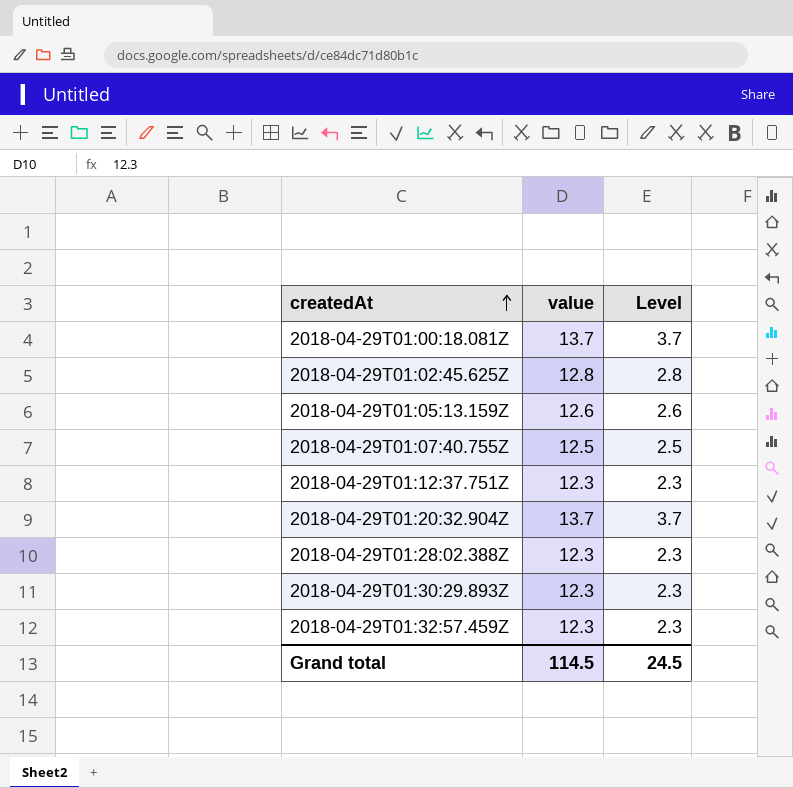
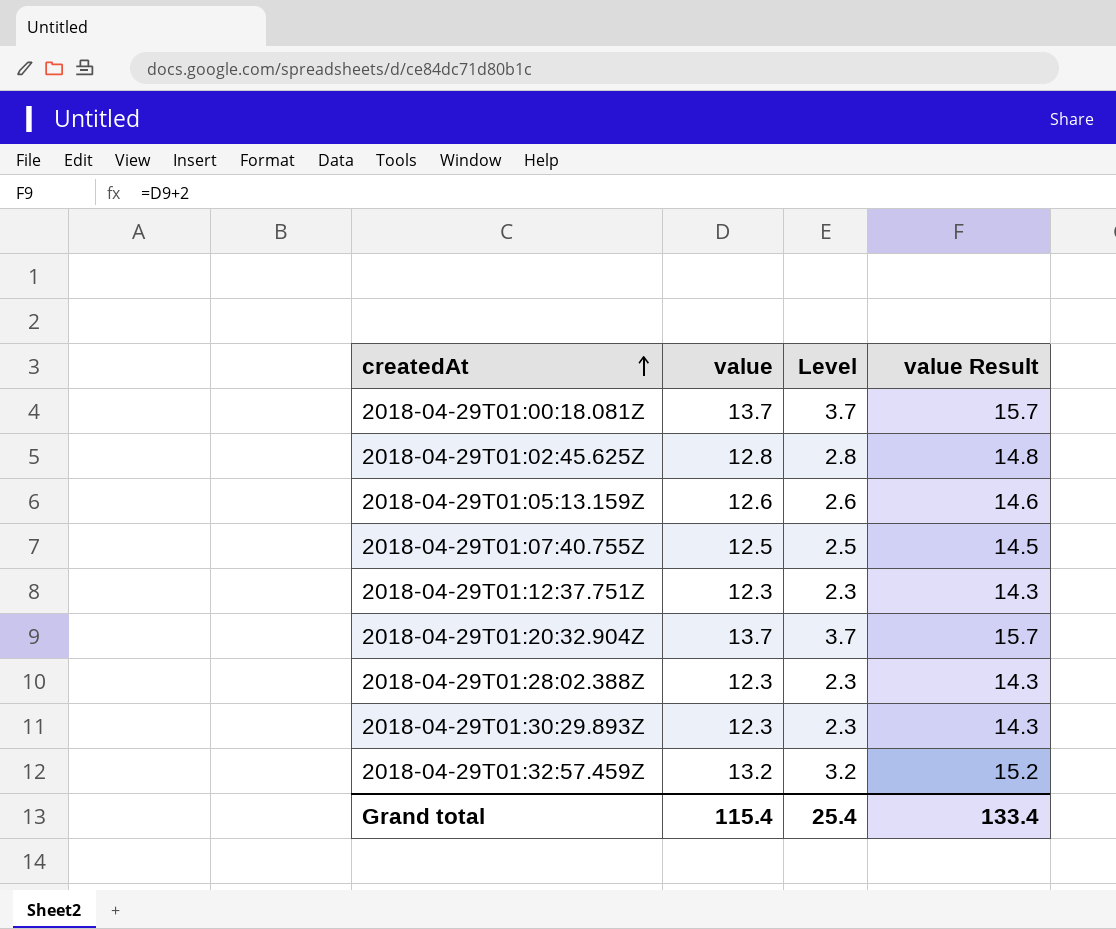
column value Result | formula: none -> [value] + 2
2018-04-29T01:32:57.459Z | value: 12.3 -> 13.2
2018-04-29T01:32:57.459Z | Level: 2.3 -> 3.2
Grand total | value: 114.5 -> 115.4
Grand total | Level: 24.5 -> 25.4

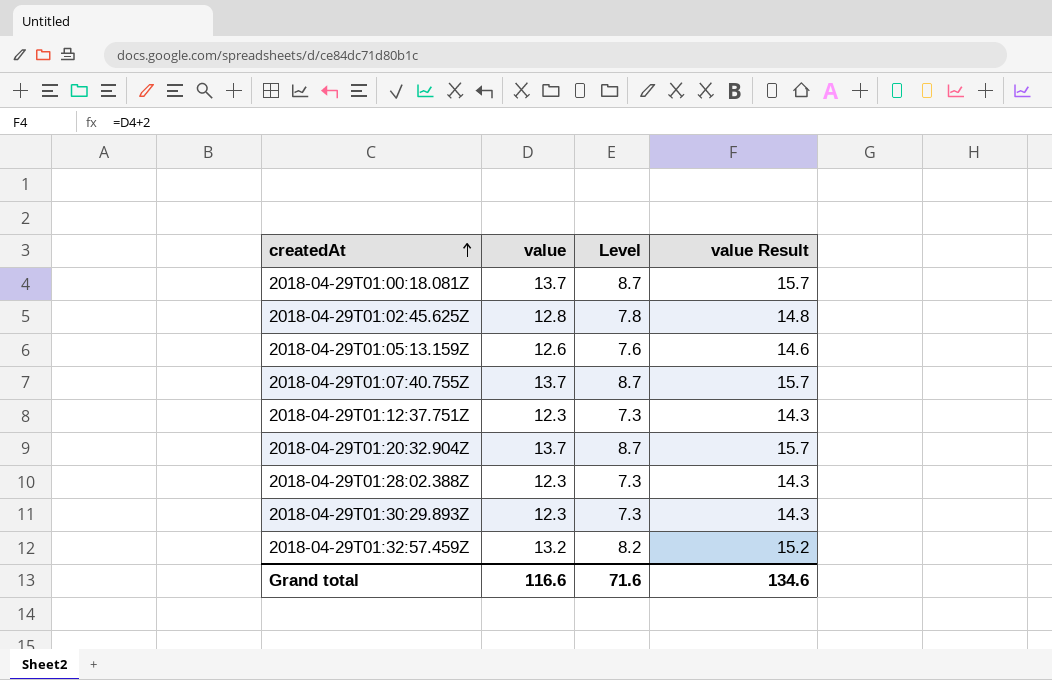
column Level | formula: [value] - 10 -> [value] - 5
2018-04-29T01:07:40.755Z | value: 12.5 -> 13.7
2018-04-29T01:07:40.755Z | value Result: 14.5 -> 15.7
Grand total | value: 115.4 -> 116.6
Grand total | Level: 25.4 -> 71.6
Grand total | value Result: 133.4 -> 134.6

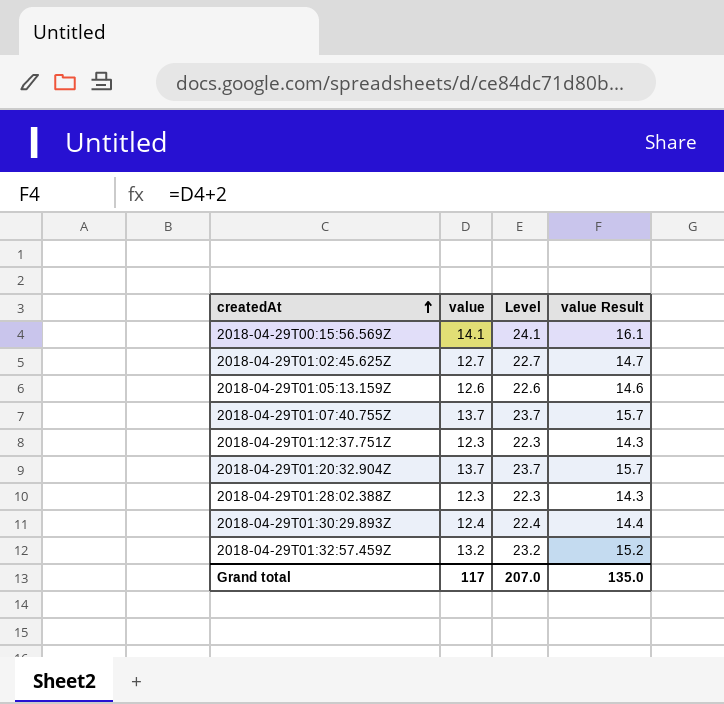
column Level | formula: [value] - 5 -> [value] + 10
row 2018-04-29T01:00:18.081Z: 13.7 | 8.7 | 15.7 -> none
row 2018-04-29T00:15:56.569Z: none -> 14.1 | 24.1 | 16.1
2018-04-29T01:02:45.625Z | value: 12.8 -> 12.7
2018-04-29T01:02:45.625Z | value Result: 14.8 -> 14.7
2018-04-29T01:30:29.893Z | value: 12.3 -> 12.4
2018-04-29T01:30:29.893Z | value Result: 14.3 -> 14.4
Grand total | value: 116.6 -> 117
Grand total | Level: 71.6 -> 207.0
Grand total | value Result: 134.6 -> 135.0

